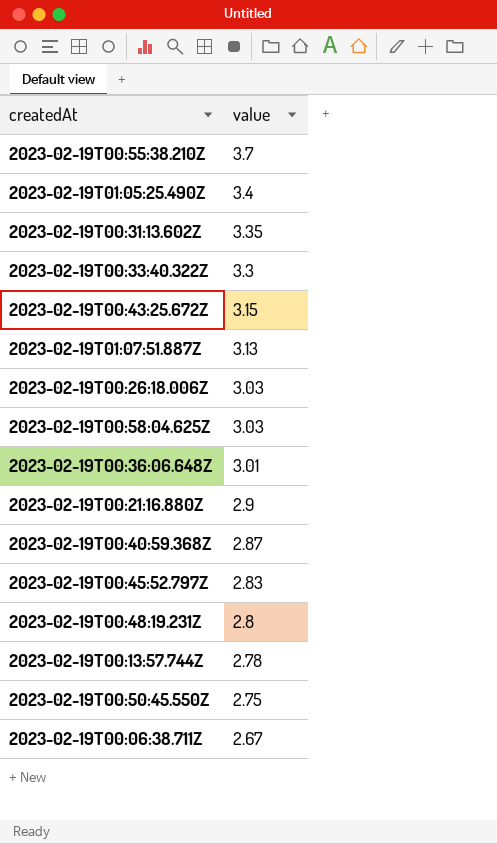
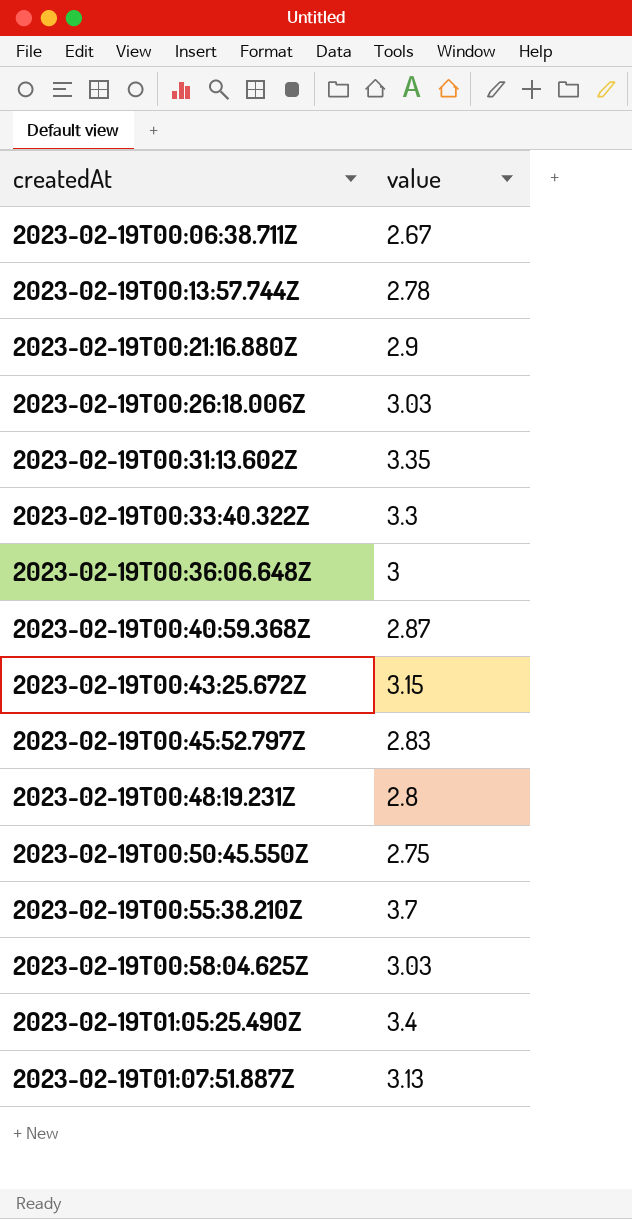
row order: value descending -> createdAt ascending
2023-02-19T00:36:06.648Z | value: 3.01 -> 3

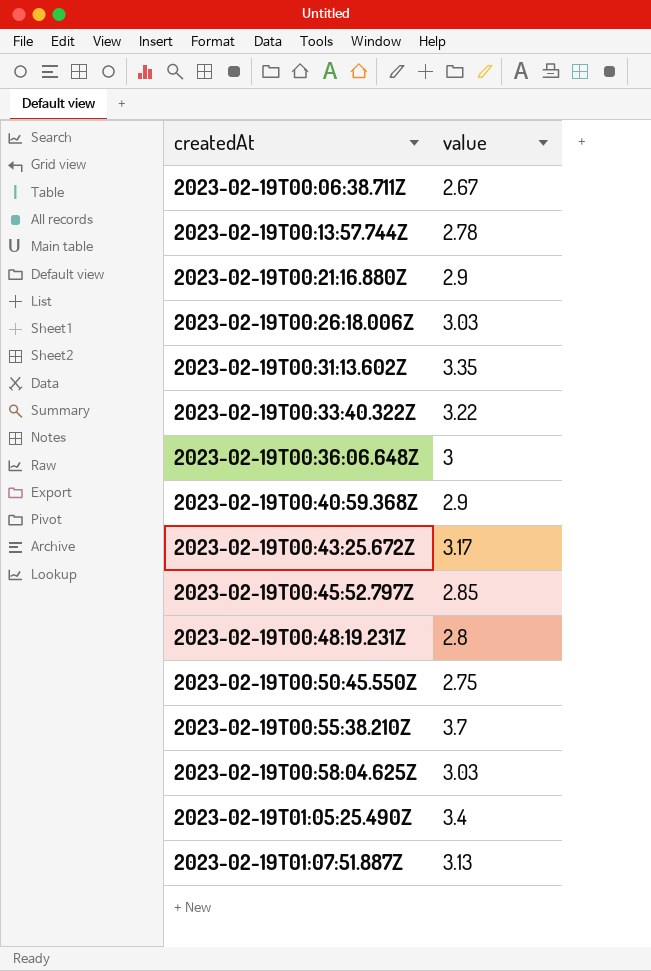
2023-02-19T00:33:40.322Z | value: 3.3 -> 3.22
2023-02-19T00:40:59.368Z | value: 2.87 -> 2.9
2023-02-19T00:43:25.672Z | value: 3.15 -> 3.17
2023-02-19T00:45:52.797Z | value: 2.83 -> 2.85

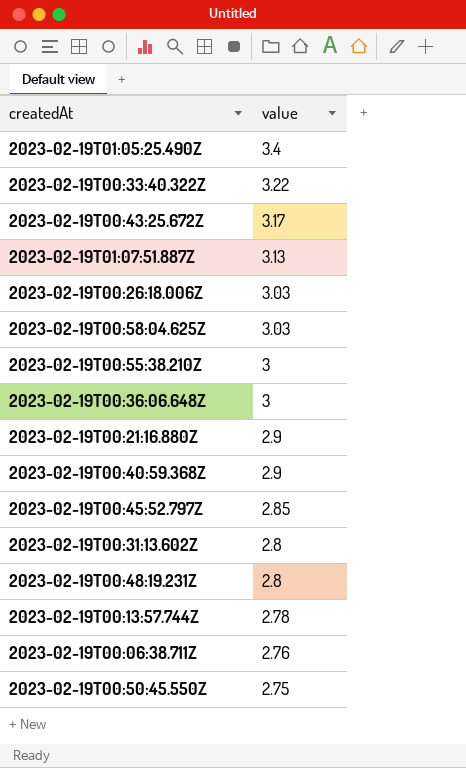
row order: createdAt ascending -> value descending
2023-02-19T00:55:38.210Z | value: 3.7 -> 3
2023-02-19T00:31:13.602Z | value: 3.35 -> 2.8
2023-02-19T00:06:38.711Z | value: 2.67 -> 2.76

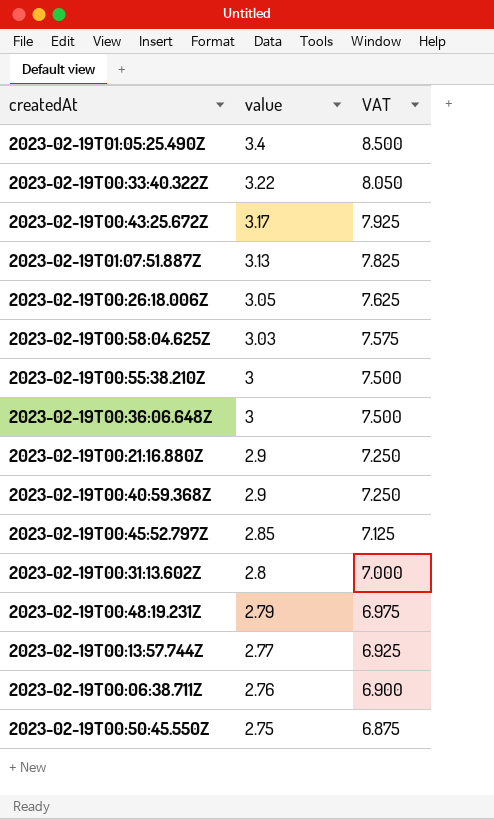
column VAT | formula: none -> [value] * 2.5
2023-02-19T00:26:18.006Z | value: 3.03 -> 3.05
2023-02-19T00:48:19.231Z | value: 2.8 -> 2.79
2023-02-19T00:13:57.744Z | value: 2.78 -> 2.77

